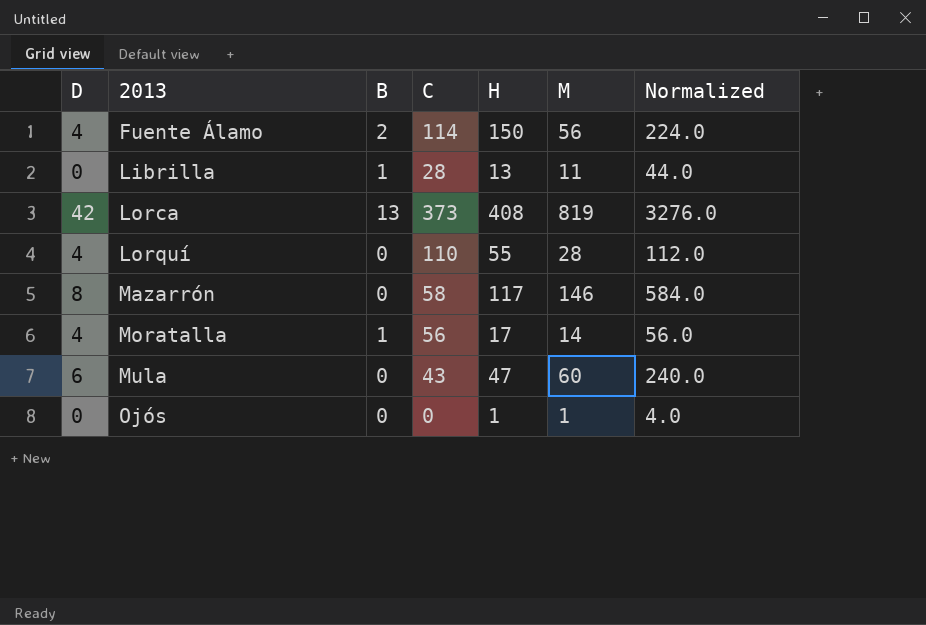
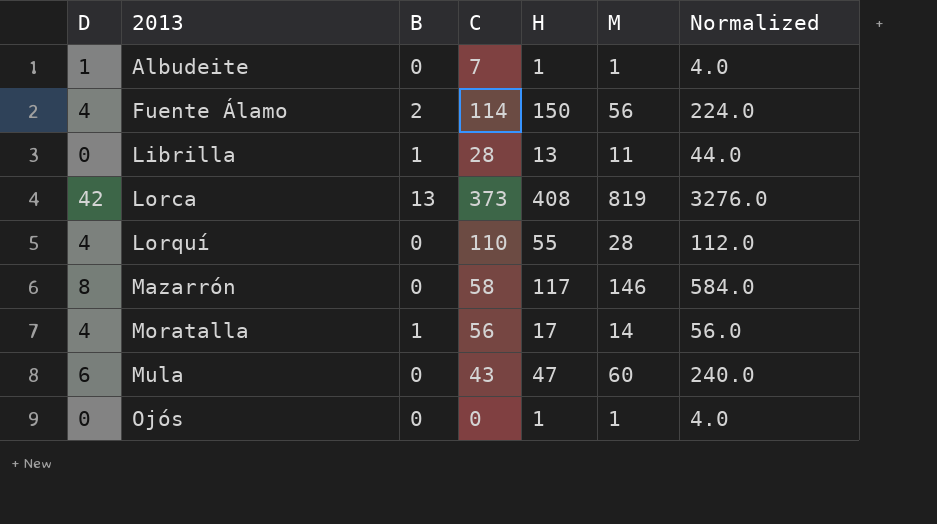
row Albudeite: none -> 1 | 0 | 7 | 1 | 1 | 4.0

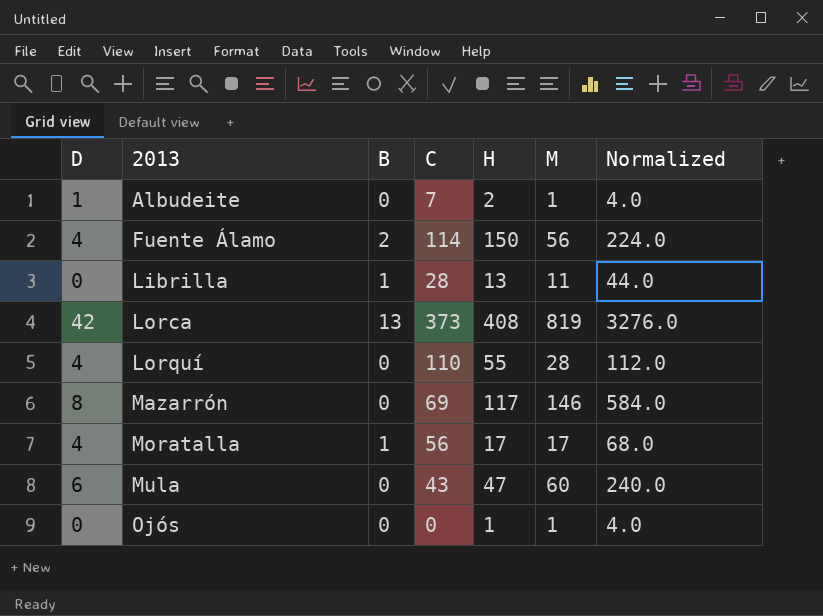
Albudeite | H: 1 -> 2
Mazarrón | C: 58 -> 69
Moratalla | M: 14 -> 17
Moratalla | Normalized: 56.0 -> 68.0

